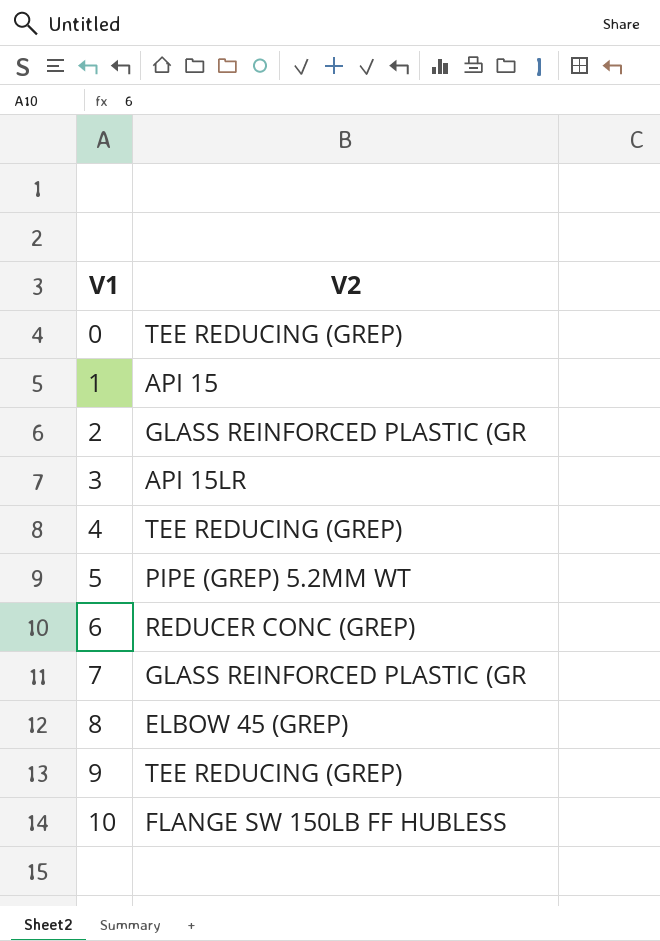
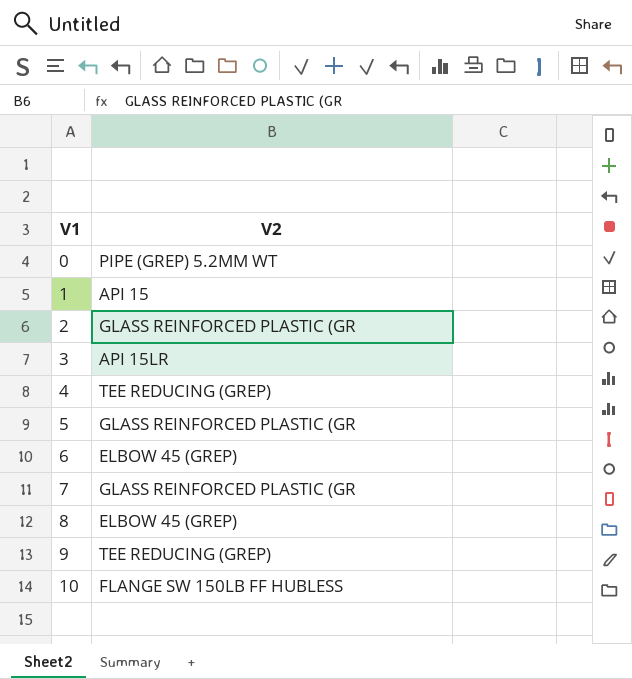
0 | V2: TEE REDUCING (GREP) -> PIPE (GREP) 5.2MM WT
5 | V2: PIPE (GREP) 5.2MM WT -> GLASS REINFORCED PLASTIC (GR
6 | V2: REDUCER CONC (GREP) -> ELBOW 45 (GREP)

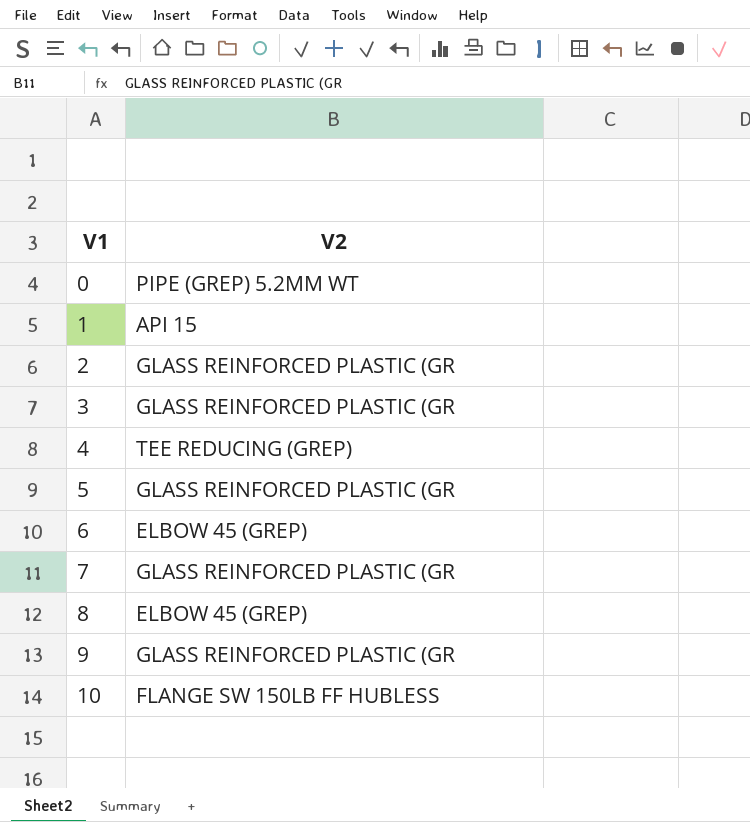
3 | V2: API 15LR -> GLASS REINFORCED PLASTIC (GR
9 | V2: TEE REDUCING (GREP) -> GLASS REINFORCED PLASTIC (GR

